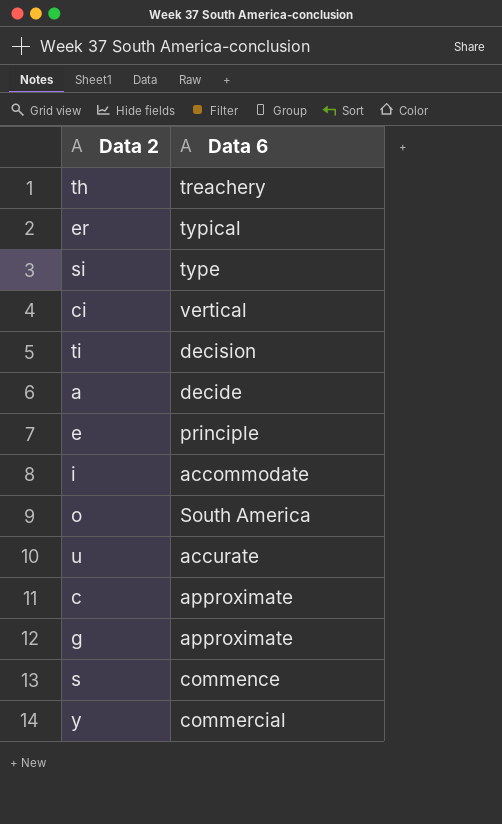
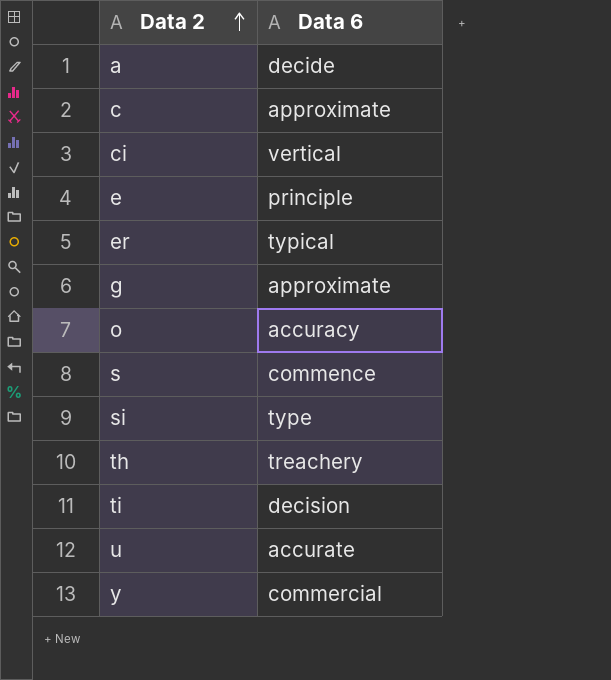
row order: none -> Data 2 ascending
row i: accommodate -> none
o | Data 6: South America -> accuracy

